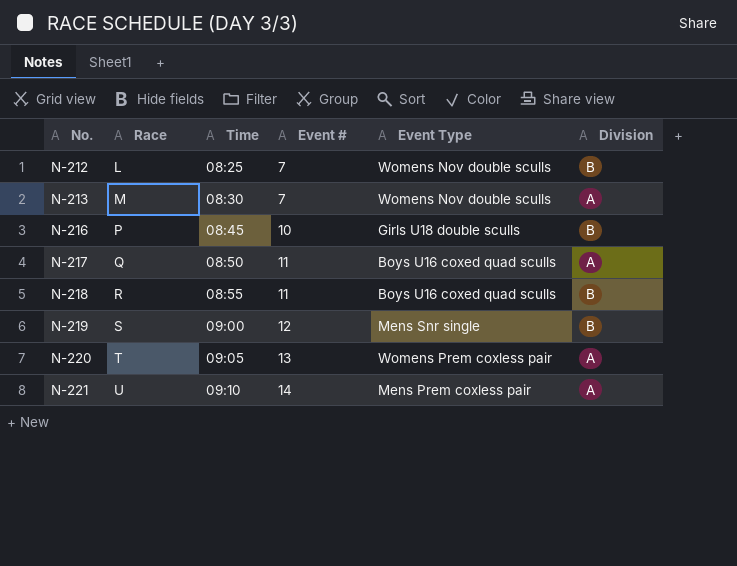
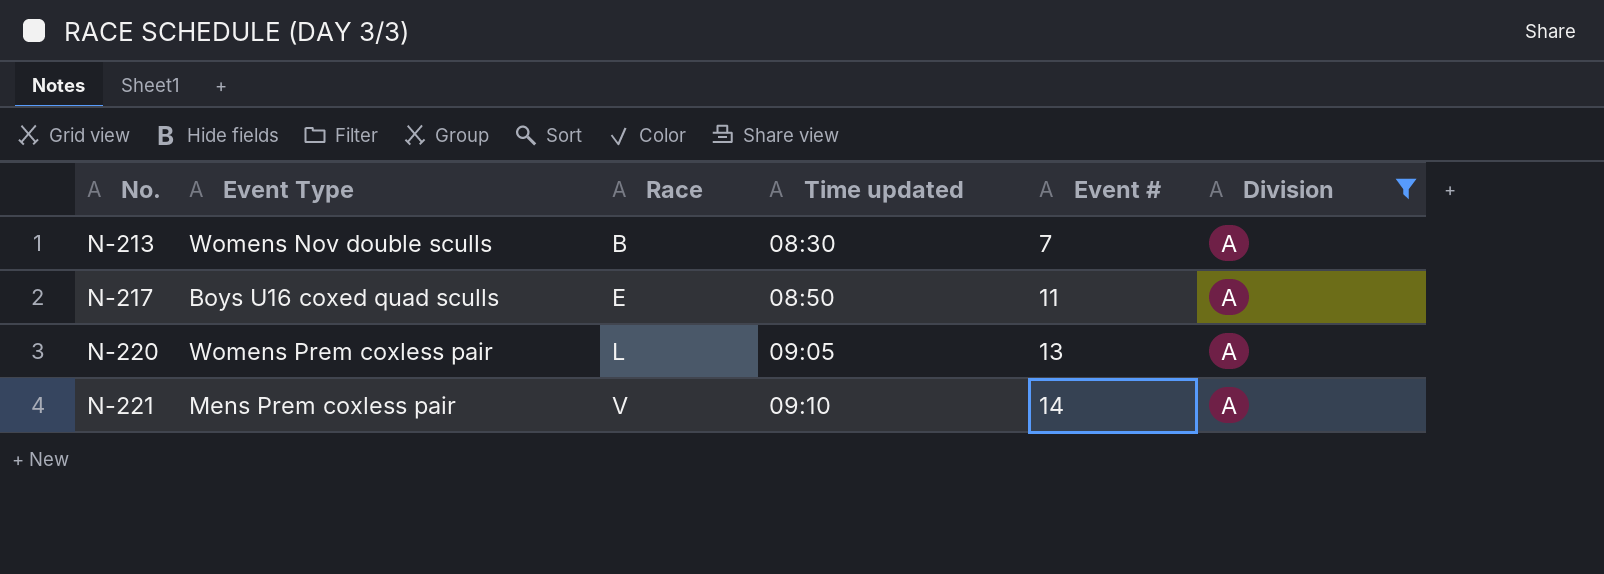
filter: none -> Division = A
column Event Type | position: 5 -> 2
column name: Time -> Time updated
N-213 | Race: M -> B
N-217 | Race: Q -> E
N-220 | Race: T -> L
N-221 | Race: U -> V

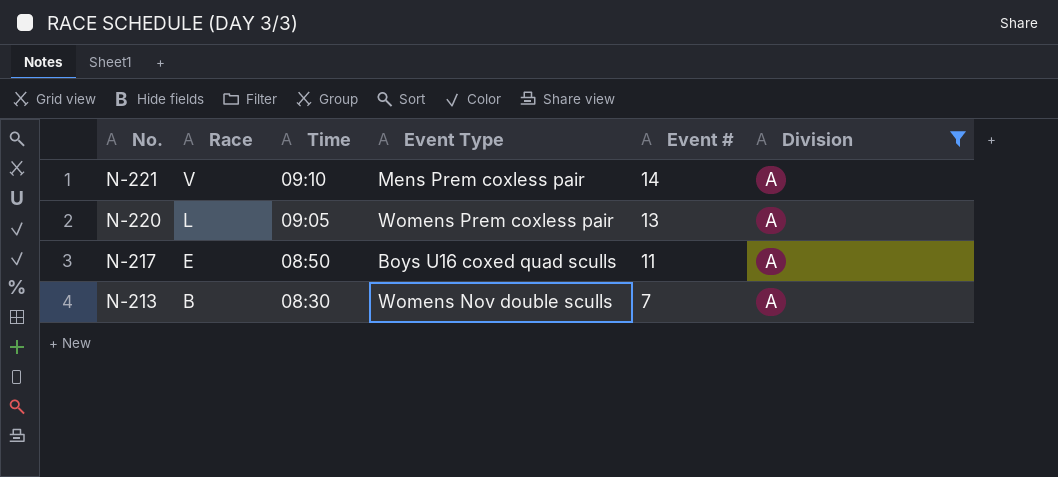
row order: No. ascending -> No. descending
column name: Time updated -> Time
column Event Type | position: 2 -> 4

